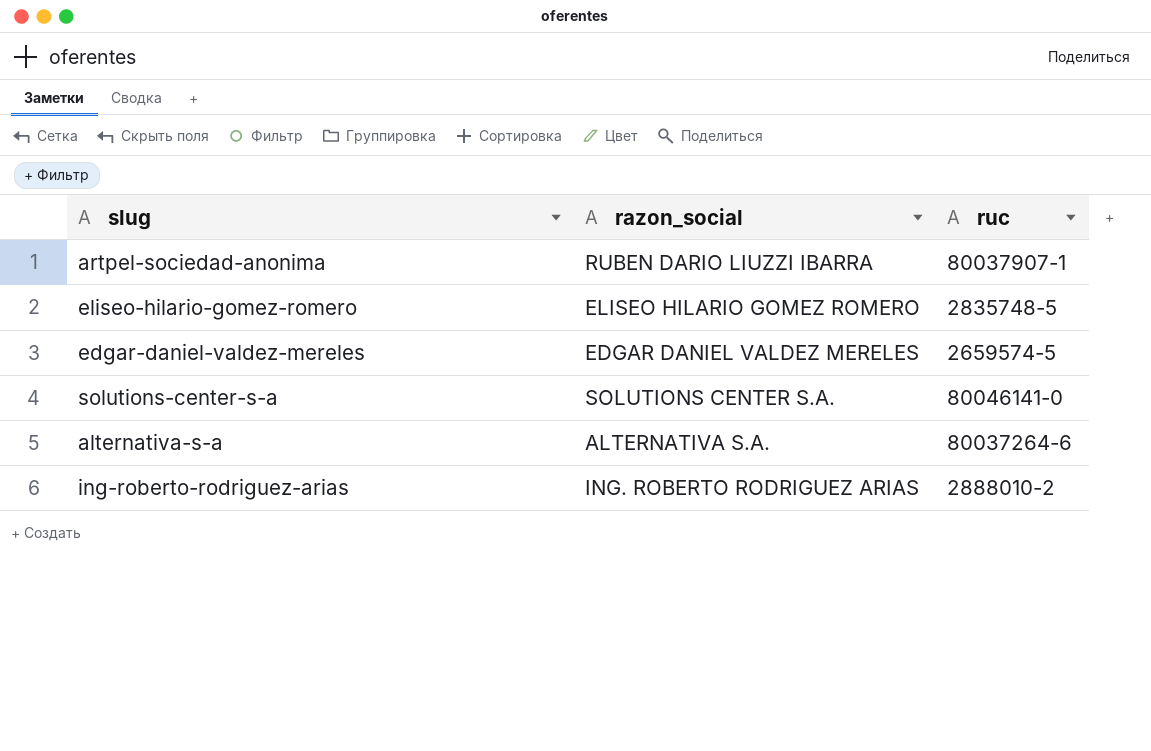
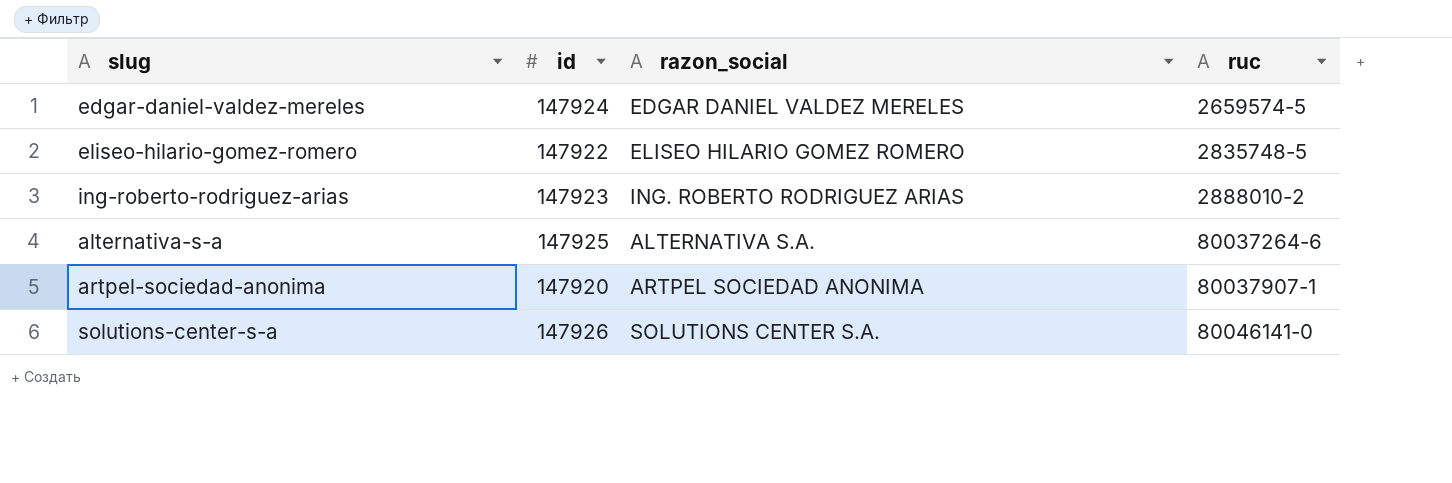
row order: none -> ruc ascending
column id | position: none -> 2
artpel-sociedad-anonima | razon_social: RUBEN DARIO LIUZZI IBARRA -> ARTPEL SOCIEDAD ANONIMA

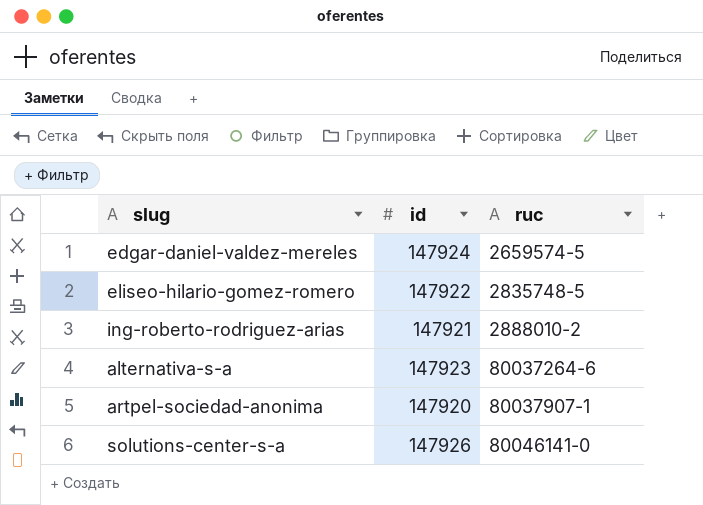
column razon_social | position: 3 -> none
ing-roberto-rodriguez-arias | id: 147923 -> 147921
alternativa-s-a | id: 147925 -> 147923

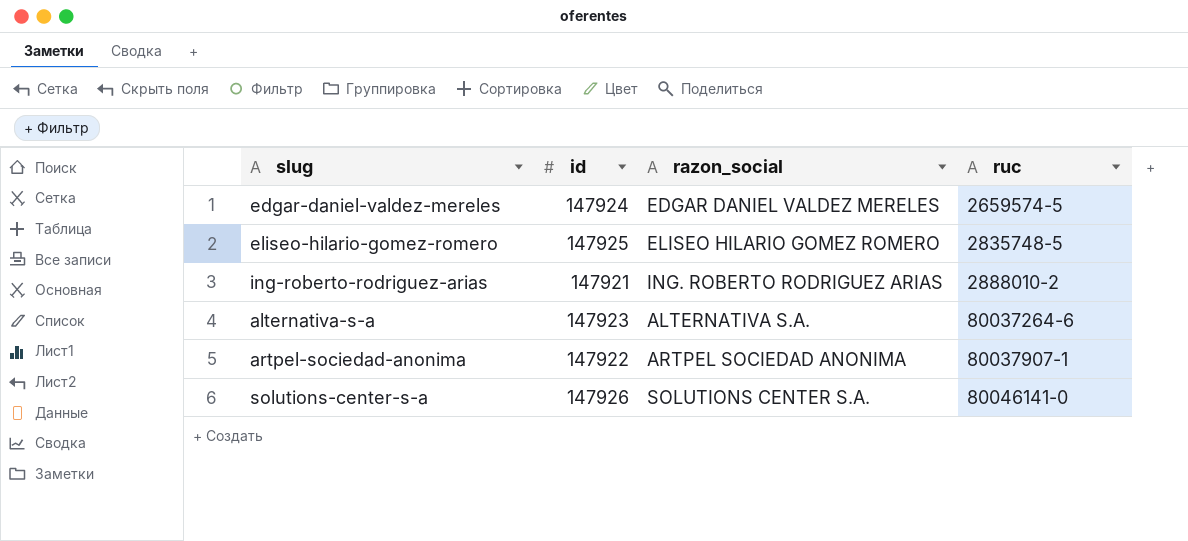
column razon_social | position: none -> 3
eliseo-hilario-gomez-romero | id: 147922 -> 147925
artpel-sociedad-anonima | id: 147920 -> 147922

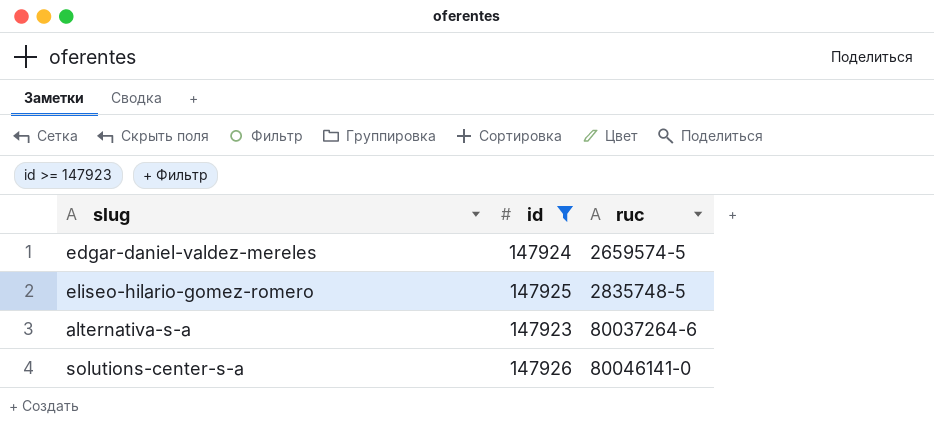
filter: none -> id >= 147923
column razon_social | position: 3 -> none

